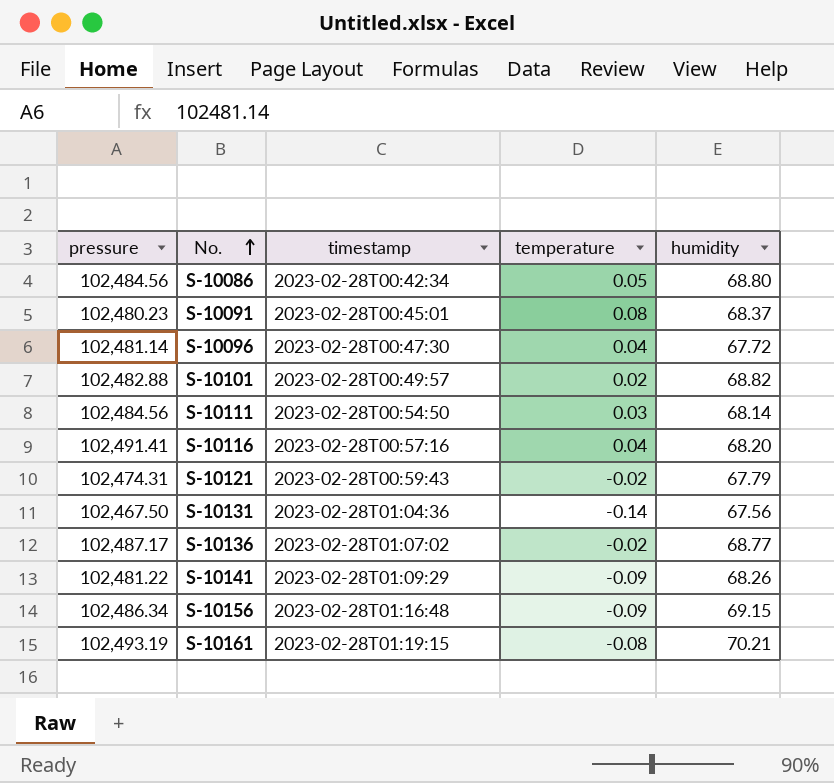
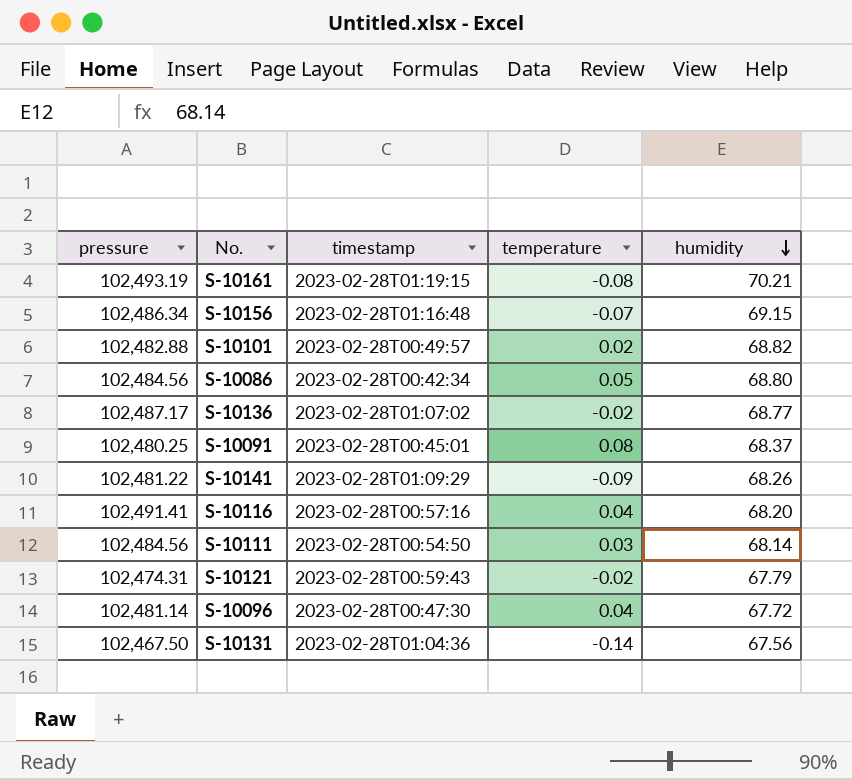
row order: No. ascending -> humidity descending
S-10156 | temperature: -0.09 -> -0.07
S-10091 | pressure: 102,480.23 -> 102,480.25

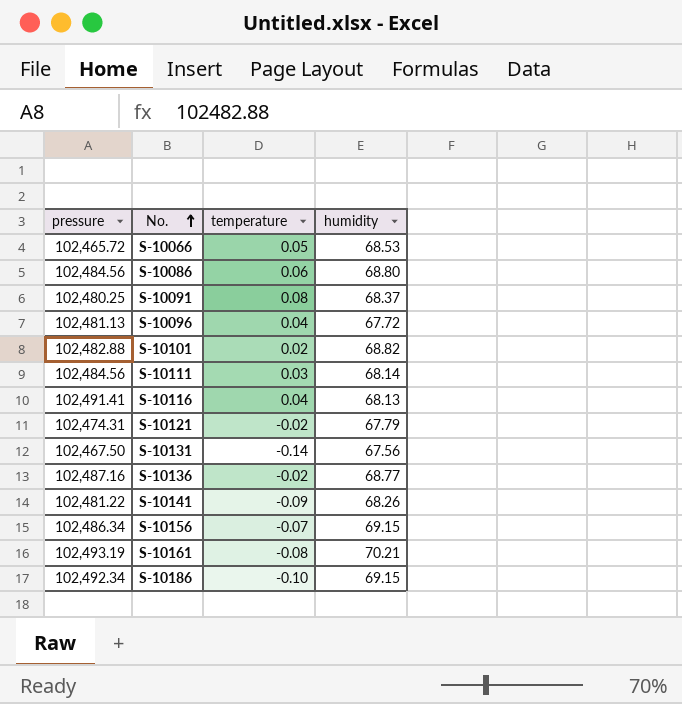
row order: humidity descending -> No. ascending
column timestamp | position: 3 -> none
row S-10066: none -> 102,465.72 | 0.05 | 68.53
S-10086 | temperature: 0.05 -> 0.06
S-10096 | pressure: 102,481.14 -> 102,481.13
S-10116 | humidity: 68.20 -> 68.13
S-10136 | pressure: 102,487.17 -> 102,487.16
row S-10186: none -> 102,492.34 | -0.10 | 69.15

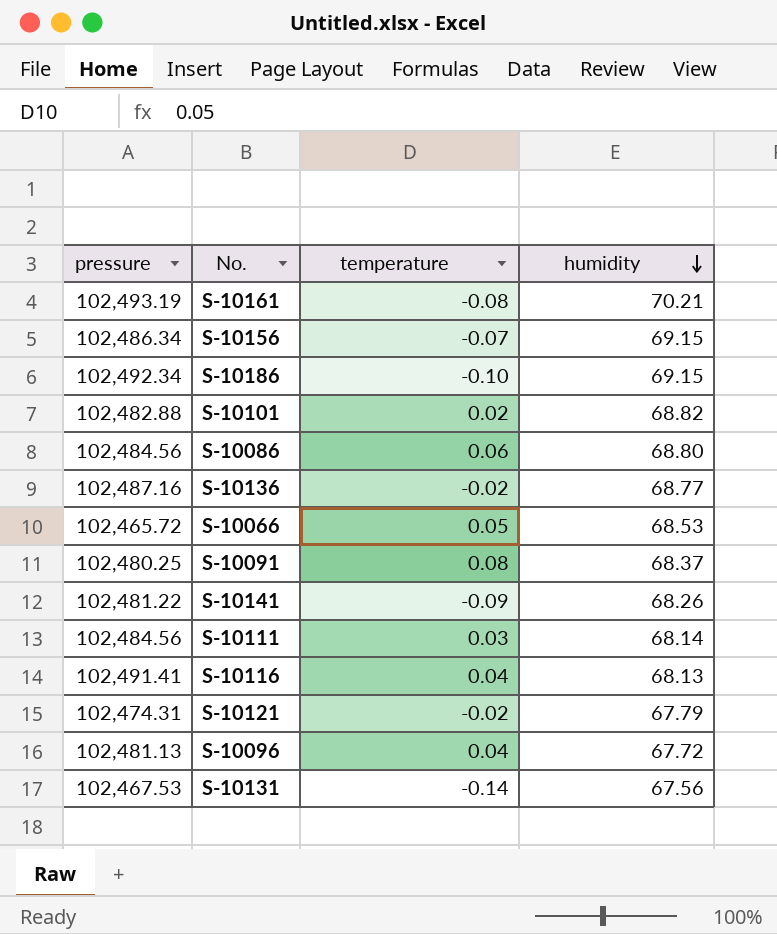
row order: No. ascending -> humidity descending
S-10131 | pressure: 102,467.50 -> 102,467.53

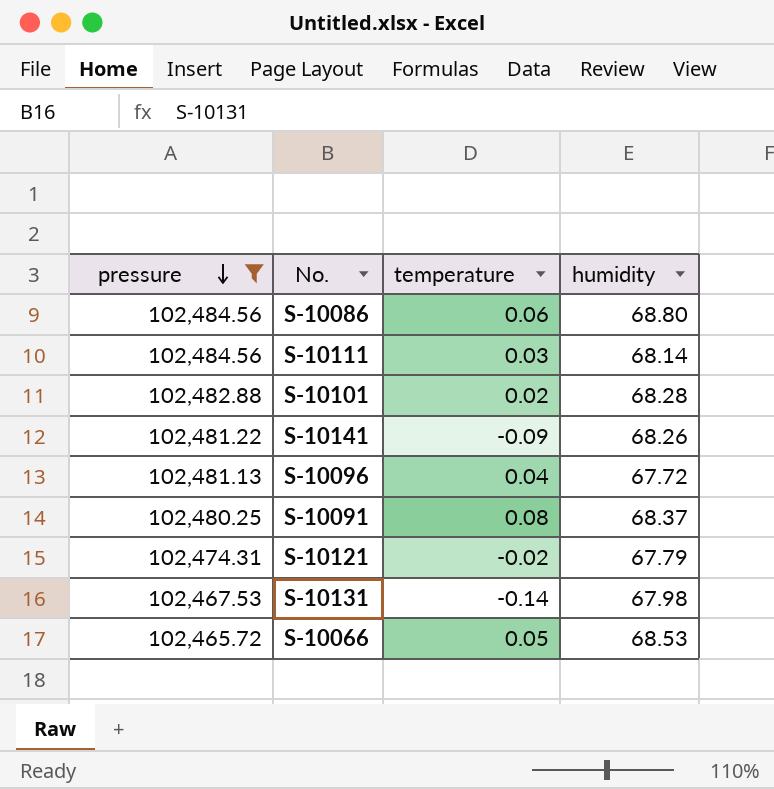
filter: none -> pressure <= 102,484.56
row order: humidity descending -> pressure descending
S-10101 | humidity: 68.82 -> 68.28
S-10131 | humidity: 67.56 -> 67.98

